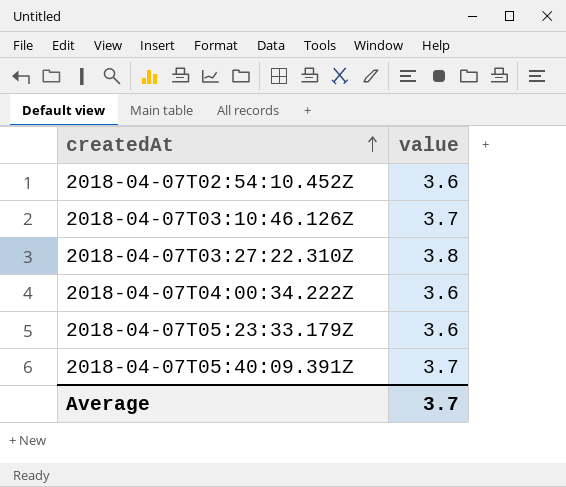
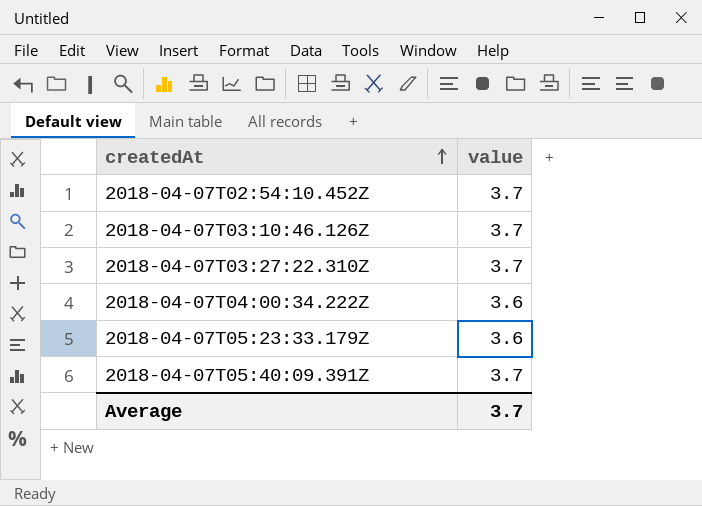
2018-04-07T02:54:10.452Z | value: 3.6 -> 3.7
2018-04-07T03:27:22.310Z | value: 3.8 -> 3.7

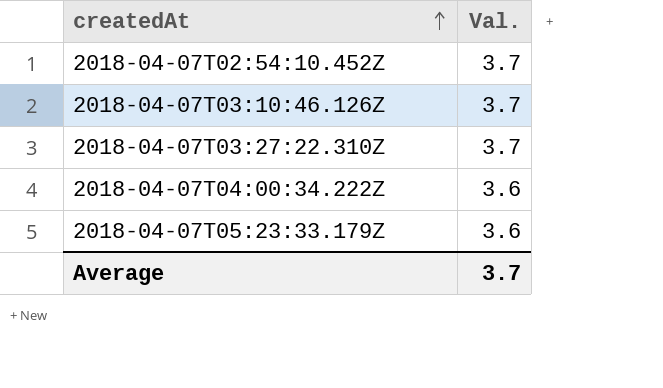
column name: value -> Val.
row 2018-04-07T05:40:09.391Z: 3.7 -> none

